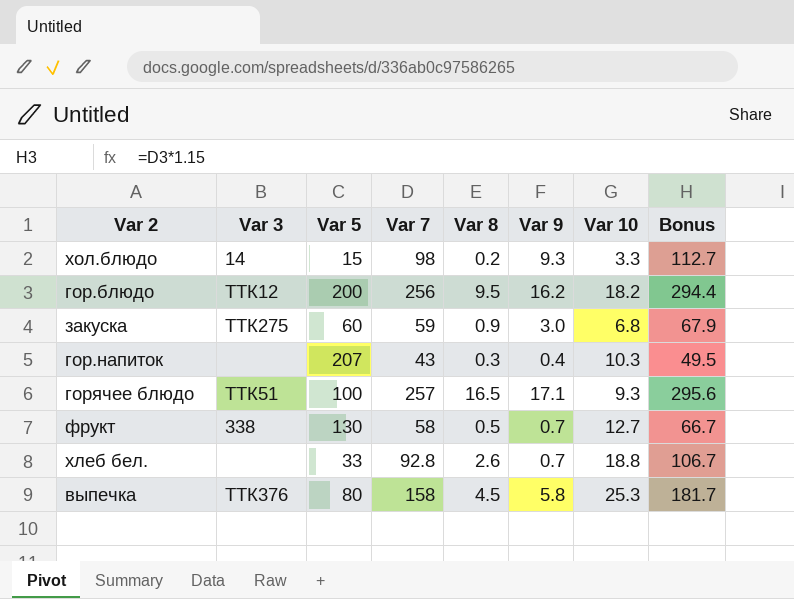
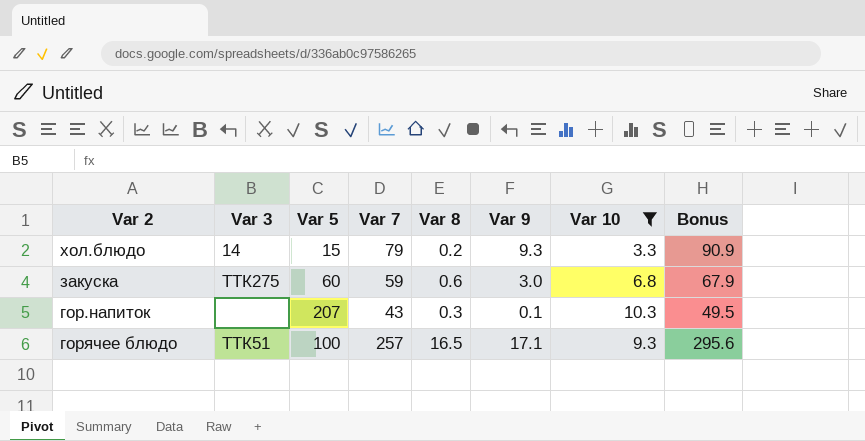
filter: none -> Var 10 <= 10.3
хол.блюдо | Var 7: 98 -> 79
хол.блюдо | Bonus: 112.7 -> 90.9
закуска | Var 8: 0.9 -> 0.6
гор.напиток | Var 9: 0.4 -> 0.1

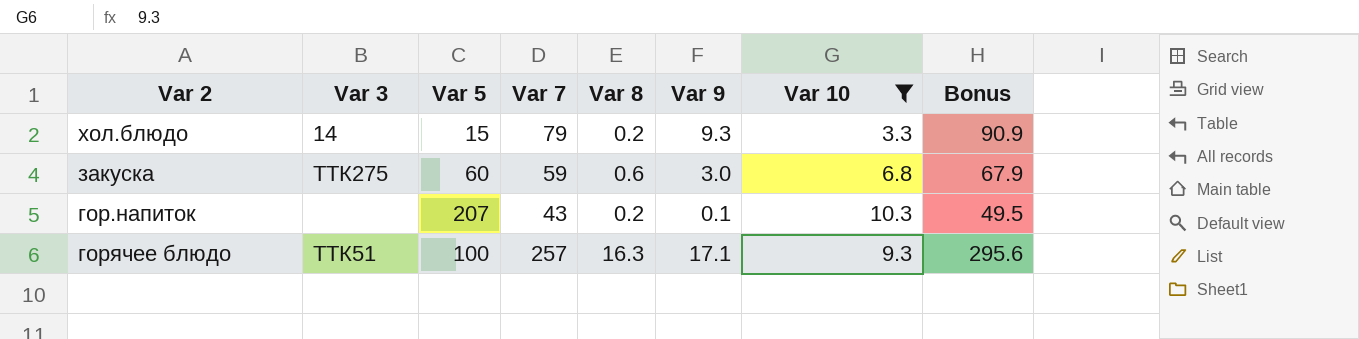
гор.напиток | Var 8: 0.3 -> 0.2
горячее блюдо | Var 8: 16.5 -> 16.3

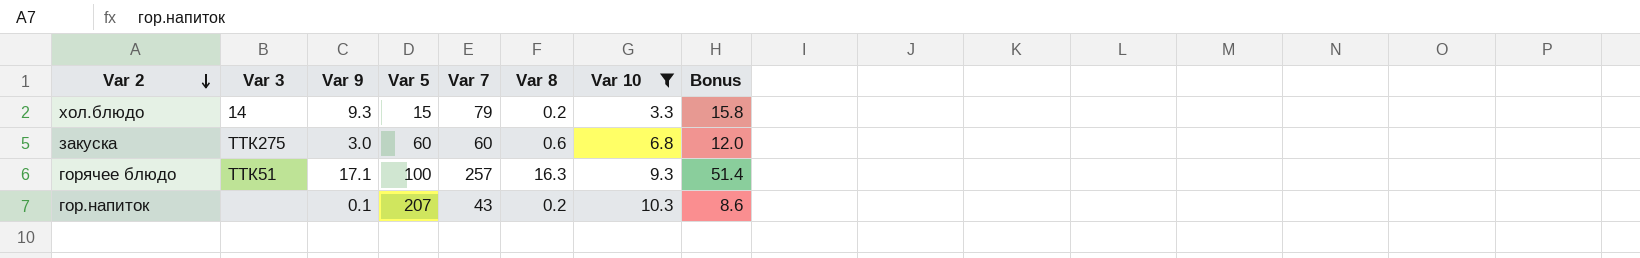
row order: none -> Var 2 descending
column Var 9 | position: 6 -> 3
column Bonus | formula: [Var 7] * 1.15 -> [Var 7] * 0.2
закуска | Var 7: 59 -> 60

